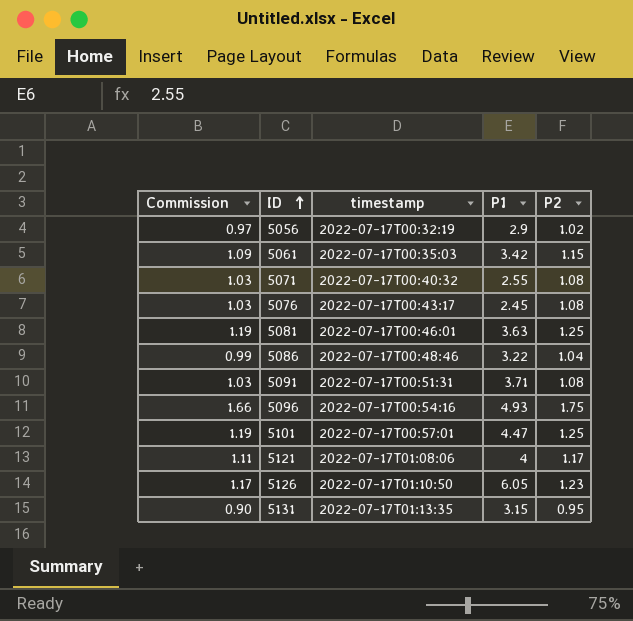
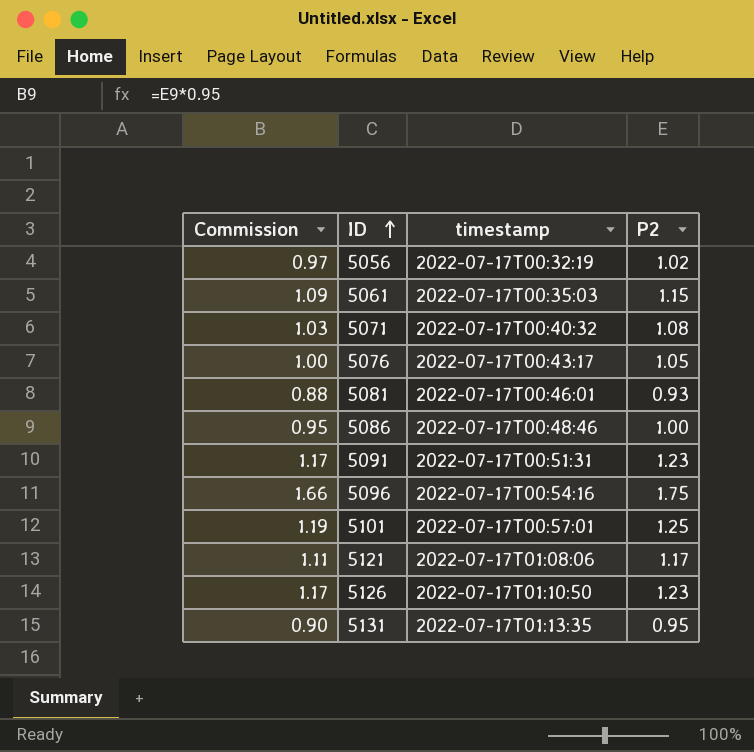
column P1 | position: 4 -> none
5076 | Commission: 1.03 -> 1.00
5076 | P2: 1.08 -> 1.05
5081 | Commission: 1.19 -> 0.88
5081 | P2: 1.25 -> 0.93
5086 | Commission: 0.99 -> 0.95
5086 | P2: 1.04 -> 1.00
5091 | Commission: 1.03 -> 1.17
5091 | P2: 1.08 -> 1.23

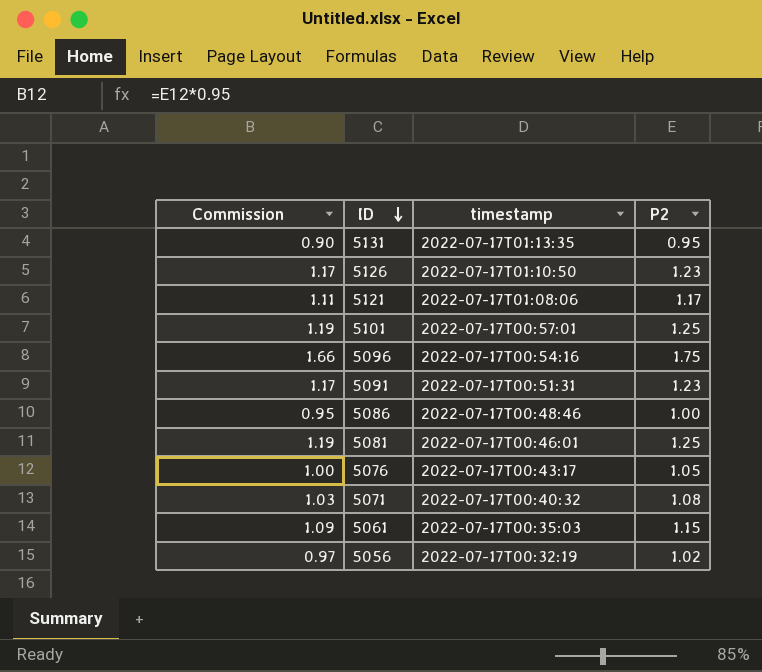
row order: ID ascending -> ID descending
5081 | Commission: 0.88 -> 1.19
5081 | P2: 0.93 -> 1.25

